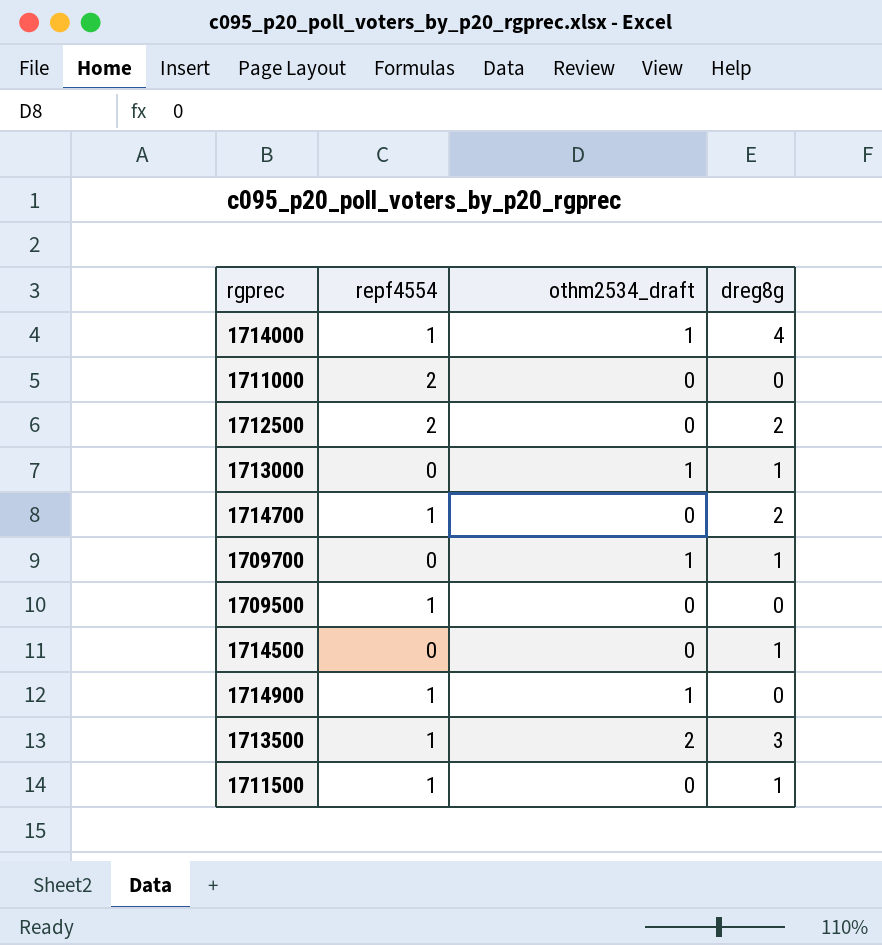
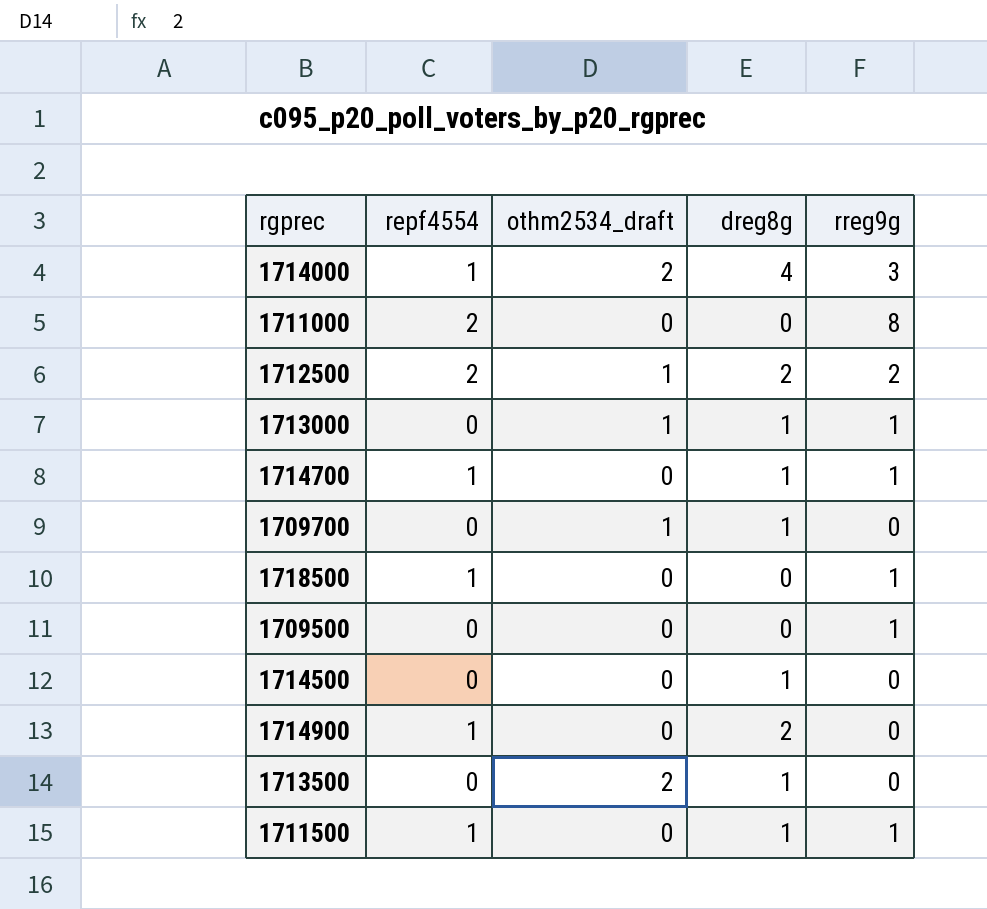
column rreg9g | position: none -> 5
1714000 | othm2534_draft: 1 -> 2
1712500 | othm2534_draft: 0 -> 1
1714700 | dreg8g: 2 -> 1
row 1718500: none -> 1 | 0 | 0 | 1
1709500 | repf4554: 1 -> 0
1714900 | othm2534_draft: 1 -> 0
1714900 | dreg8g: 0 -> 2
1713500 | repf4554: 1 -> 0
1713500 | dreg8g: 3 -> 1

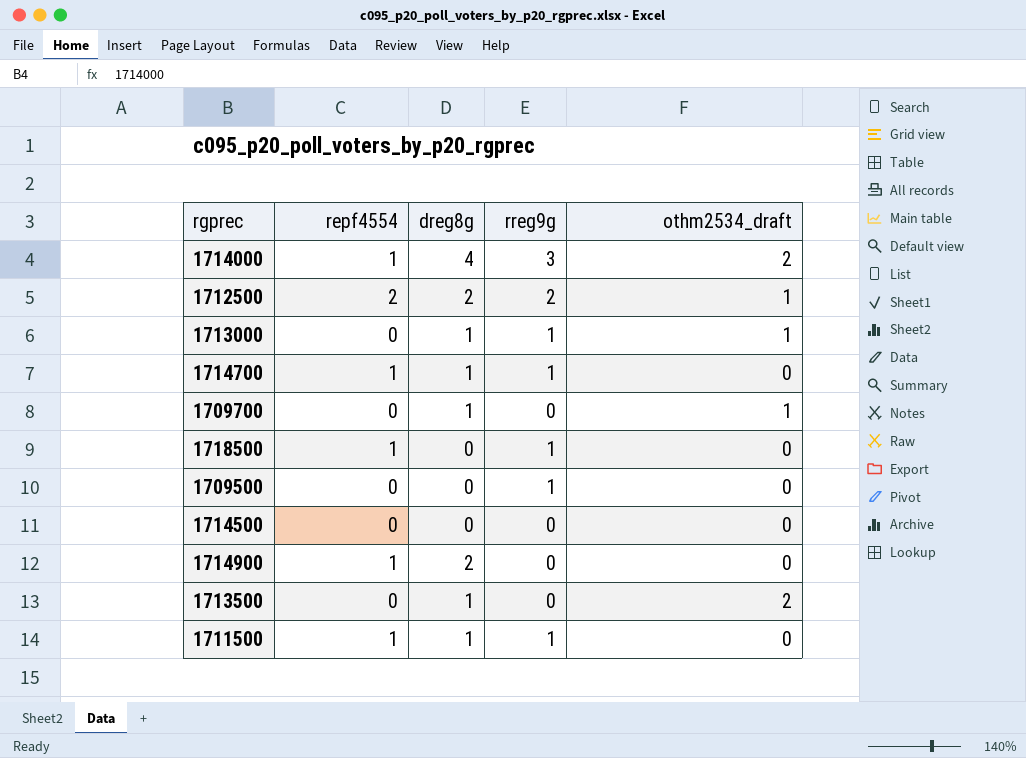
column othm2534_draft | position: 3 -> 5
row 1711000: 2 | 0 | 0 | 8 -> none
1714500 | dreg8g: 1 -> 0

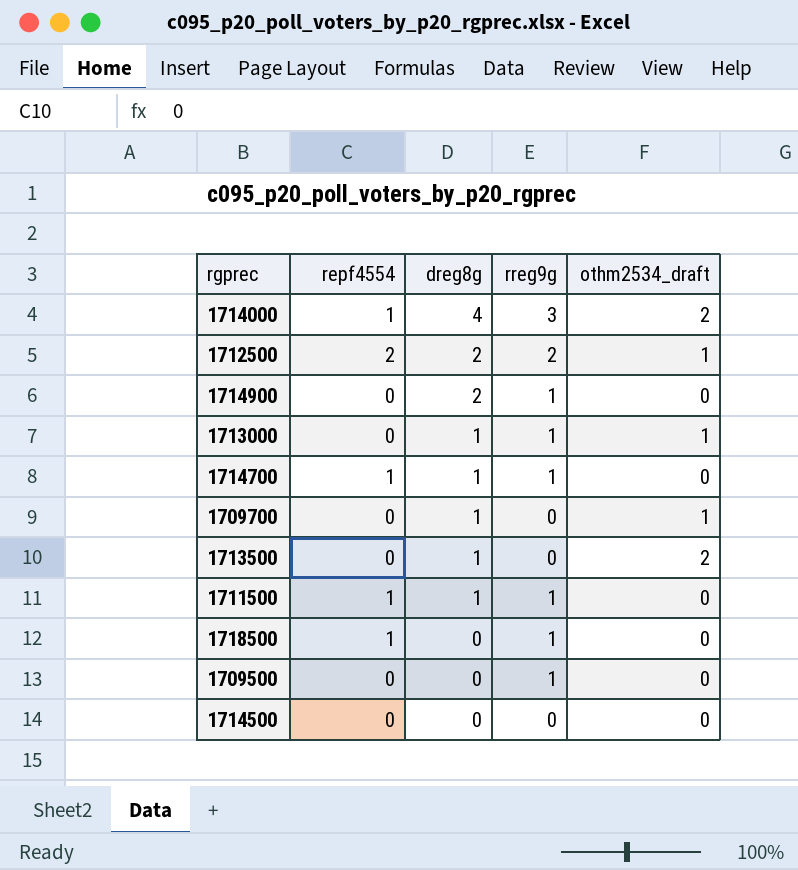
row order: none -> dreg8g descending
1714900 | repf4554: 1 -> 0
1714900 | rreg9g: 0 -> 1

